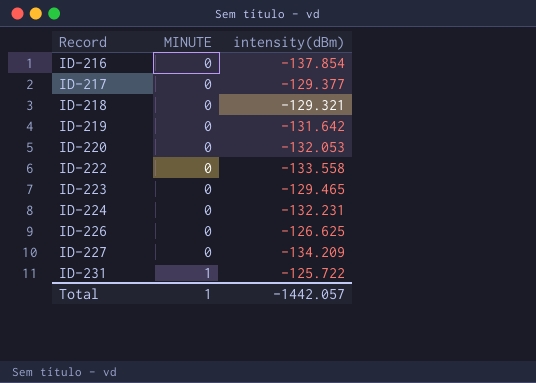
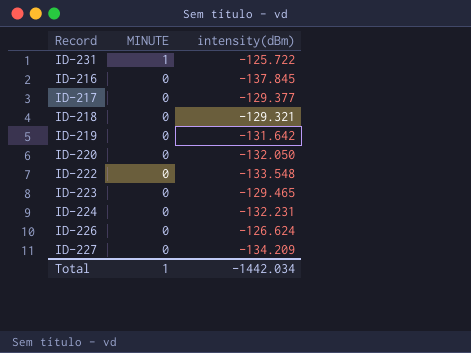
row order: Record ascending -> MINUTE descending
ID-216 | intensity(dBm): -137.854 -> -137.845
ID-220 | intensity(dBm): -132.053 -> -132.050
ID-222 | intensity(dBm): -133.558 -> -133.548
ID-226 | intensity(dBm): -126.625 -> -126.624
Total | intensity(dBm): -1442.057 -> -1442.034

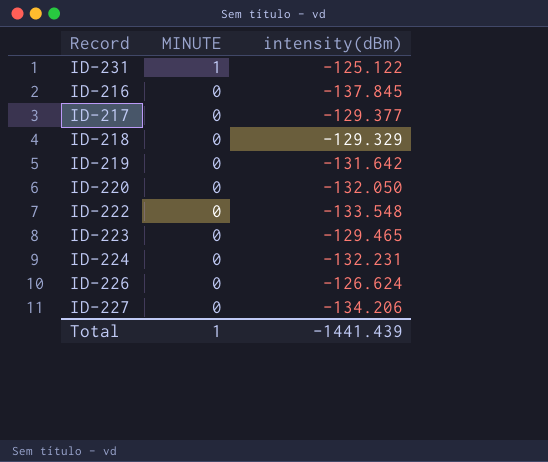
ID-231 | intensity(dBm): -125.722 -> -125.122
ID-218 | intensity(dBm): -129.321 -> -129.329
ID-227 | intensity(dBm): -134.209 -> -134.206
Total | intensity(dBm): -1442.034 -> -1441.439

